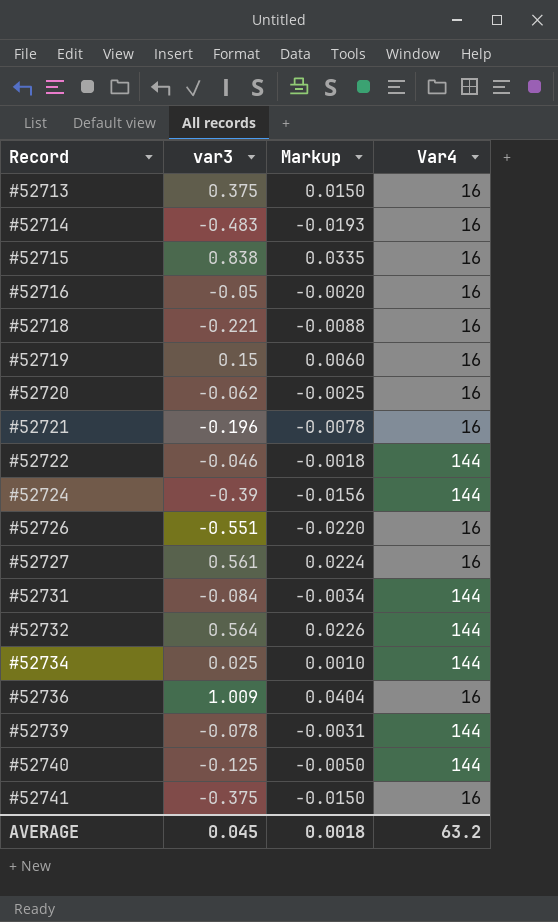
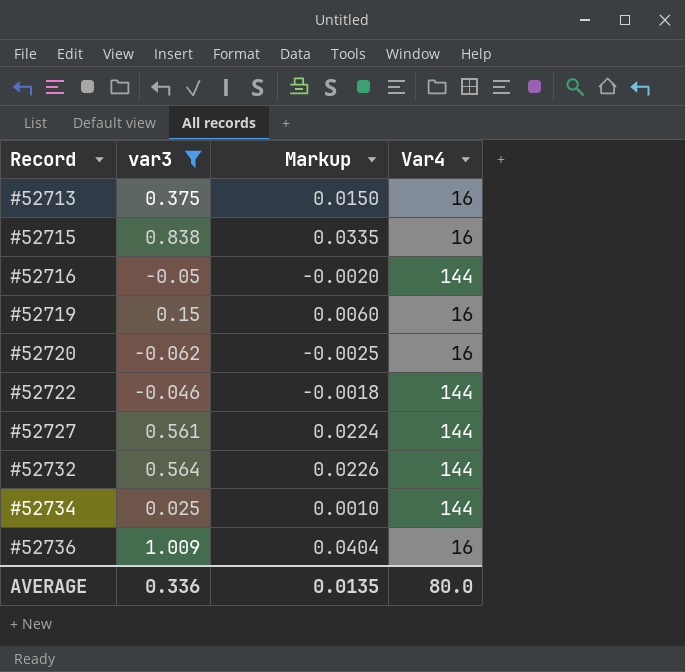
filter: none -> var3 >= -0.062
#52716 | Var4: 16 -> 144
#52727 | Var4: 16 -> 144
AVERAGE | var3: 0.045 -> 0.336
AVERAGE | Markup: 0.0018 -> 0.0135
AVERAGE | Var4: 63.2 -> 80.0

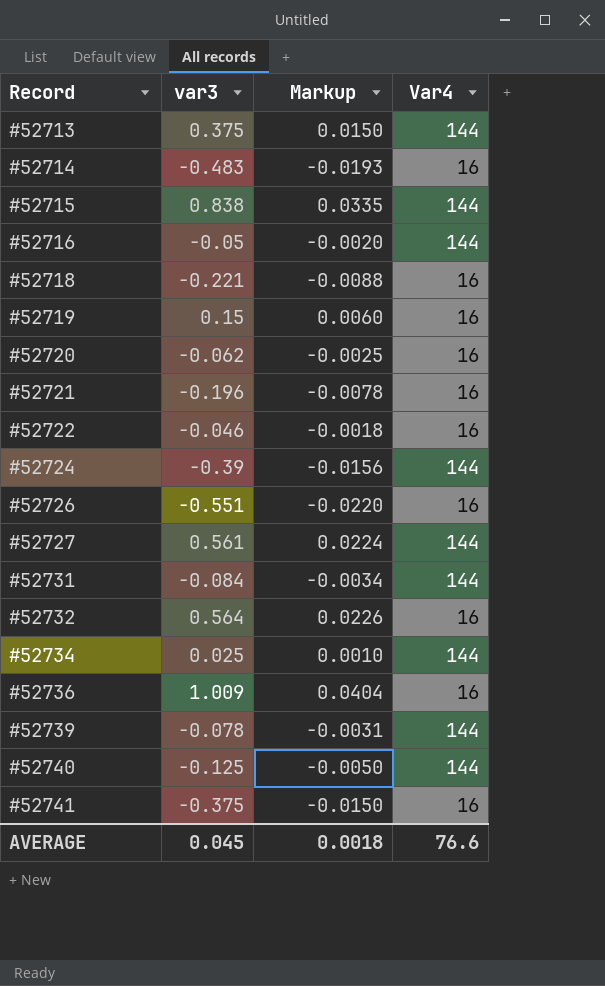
filter: var3 >= -0.062 -> none
#52713 | Var4: 16 -> 144
#52715 | Var4: 16 -> 144
#52722 | Var4: 144 -> 16
#52732 | Var4: 144 -> 16
AVERAGE | var3: 0.336 -> 0.045
AVERAGE | Markup: 0.0135 -> 0.0018
AVERAGE | Var4: 80.0 -> 76.6

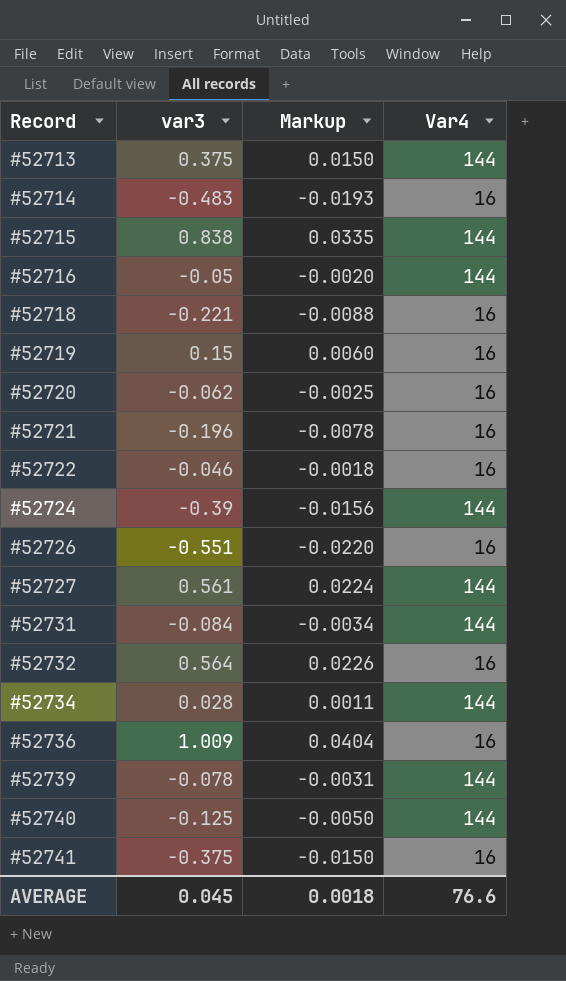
#52734 | var3: 0.025 -> 0.028
#52734 | Markup: 0.0010 -> 0.0011

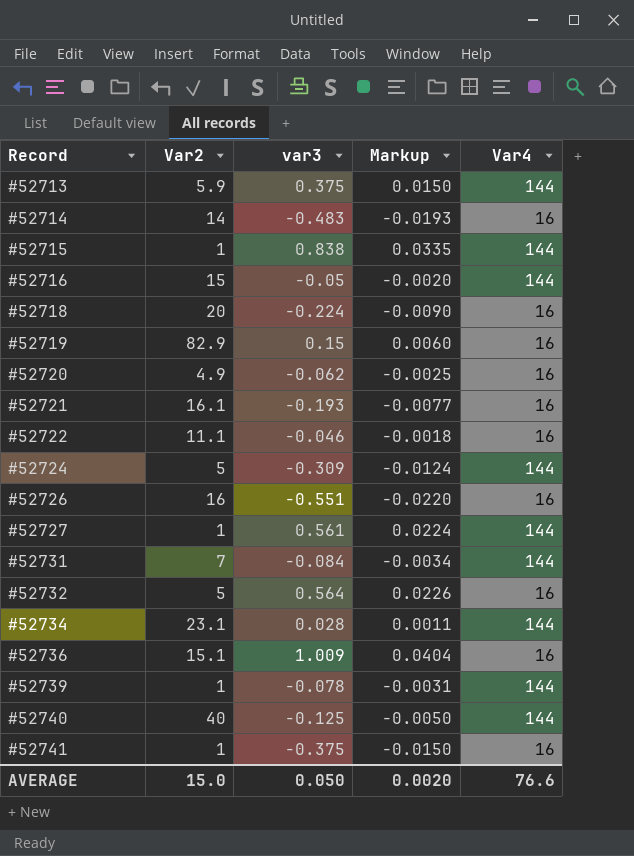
column Var2 | position: none -> 2
#52718 | var3: -0.221 -> -0.224
#52718 | Markup: -0.0088 -> -0.0090
#52721 | var3: -0.196 -> -0.193
#52721 | Markup: -0.0078 -> -0.0077
#52724 | var3: -0.39 -> -0.309
#52724 | Markup: -0.0156 -> -0.0124
AVERAGE | var3: 0.045 -> 0.050
AVERAGE | Markup: 0.0018 -> 0.0020

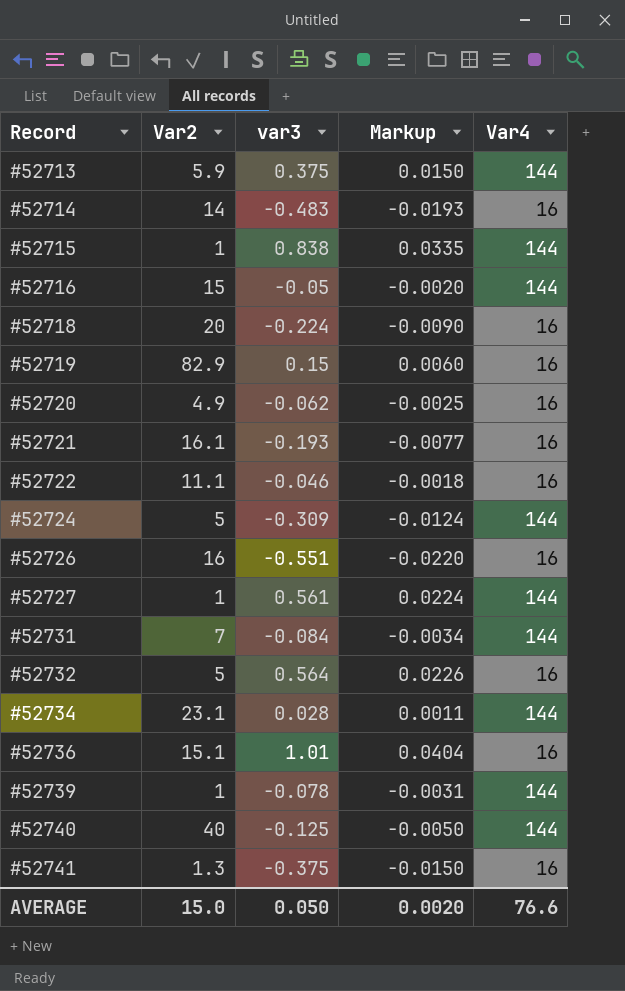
#52736 | var3: 1.009 -> 1.01
#52741 | Var2: 1 -> 1.3

